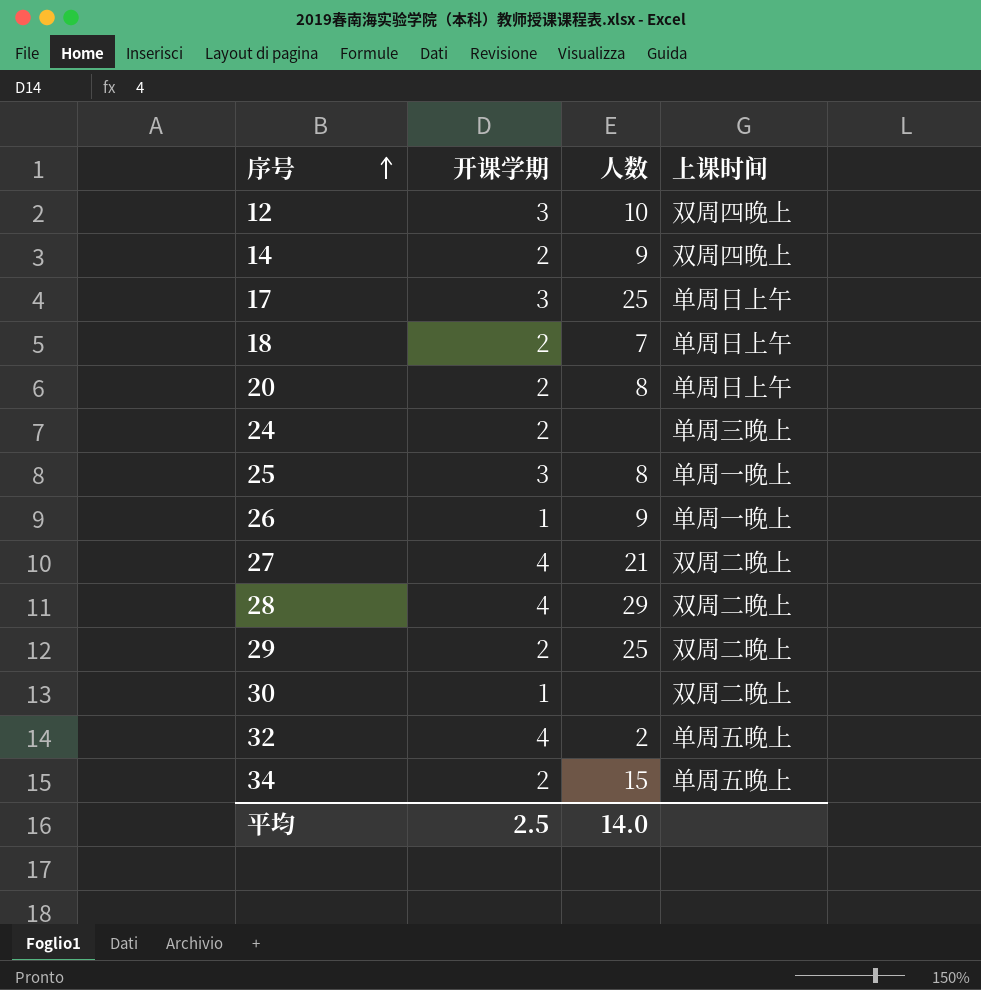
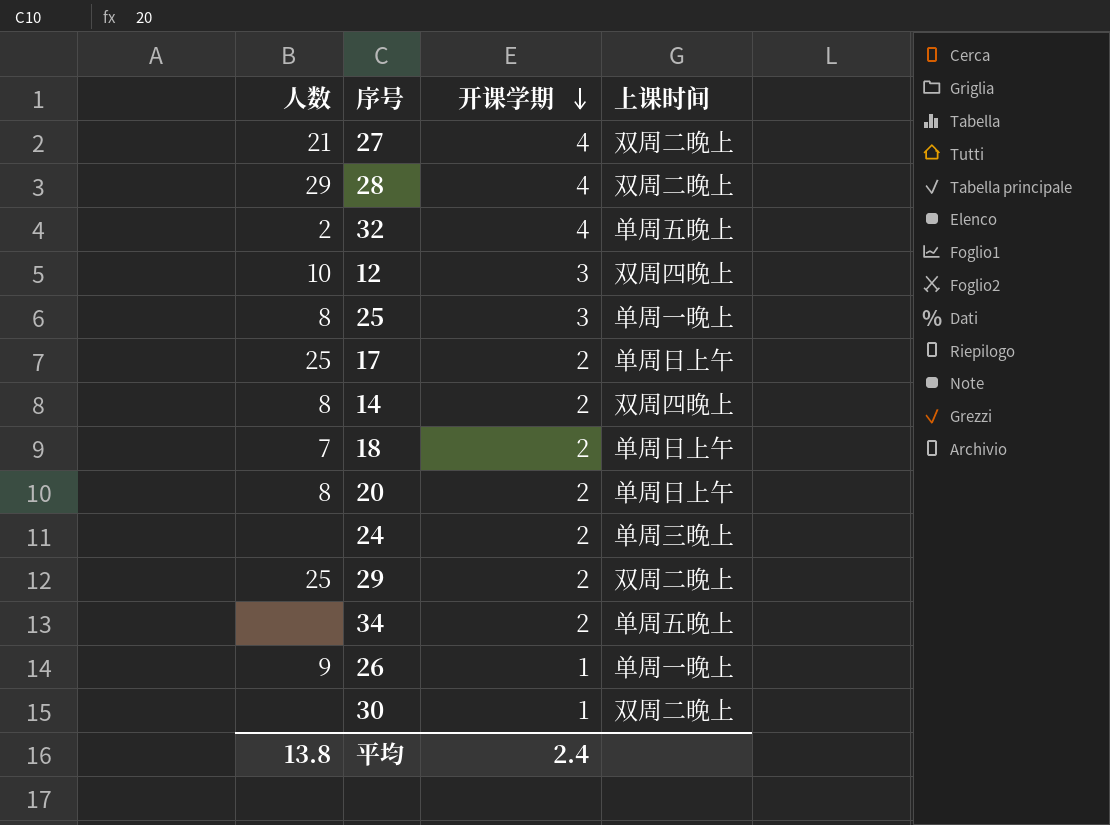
row order: 序号 ascending -> 开课学期 descending
column 人数 | position: 3 -> 1
17 | 开课学期: 3 -> 2
14 | 人数: 9 -> 8
34 | 人数: 15 -> none
平均 | 人数: 14.0 -> 13.8
平均 | 开课学期: 2.5 -> 2.4

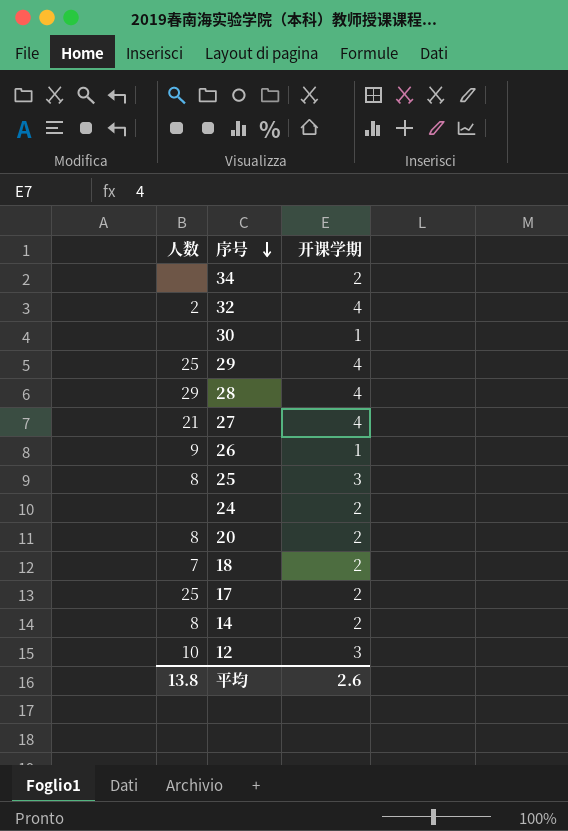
row order: 开课学期 descending -> 序号 descending
column 上课时间 | position: 4 -> none
29 | 开课学期: 2 -> 4
平均 | 开课学期: 2.4 -> 2.6

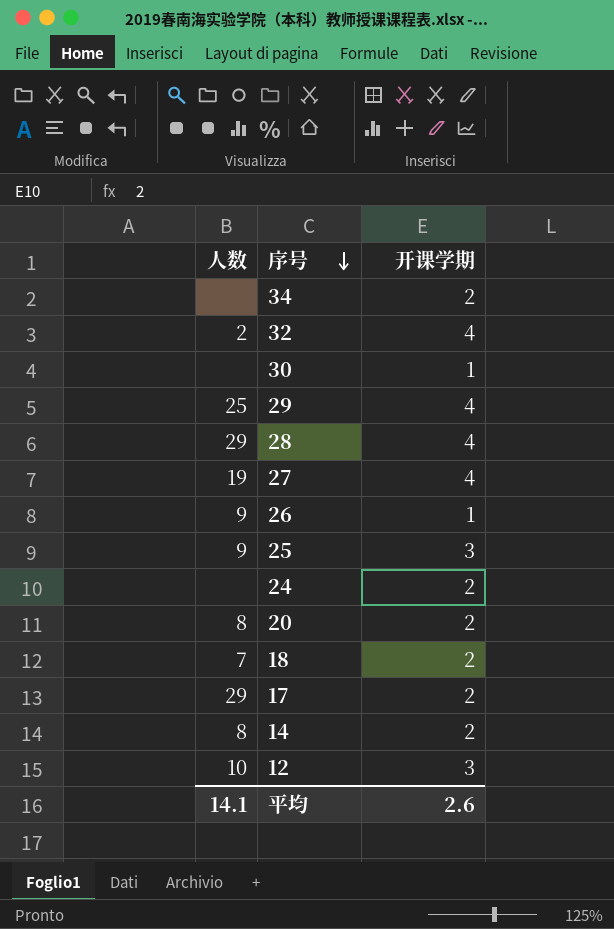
27 | 人数: 21 -> 19
25 | 人数: 8 -> 9
17 | 人数: 25 -> 29
平均 | 人数: 13.8 -> 14.1

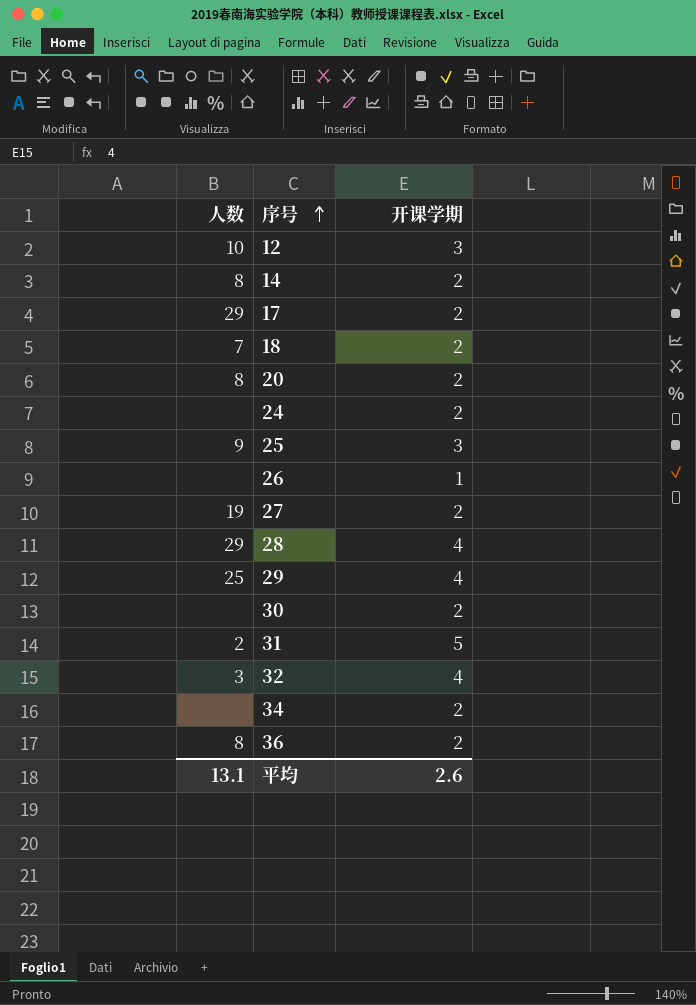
row order: 序号 descending -> 序号 ascending
26 | 人数: 9 -> none
27 | 开课学期: 4 -> 2
30 | 开课学期: 1 -> 2
row 31: none -> 2 | 5
32 | 人数: 2 -> 3
row 36: none -> 8 | 2
平均 | 人数: 14.1 -> 13.1

